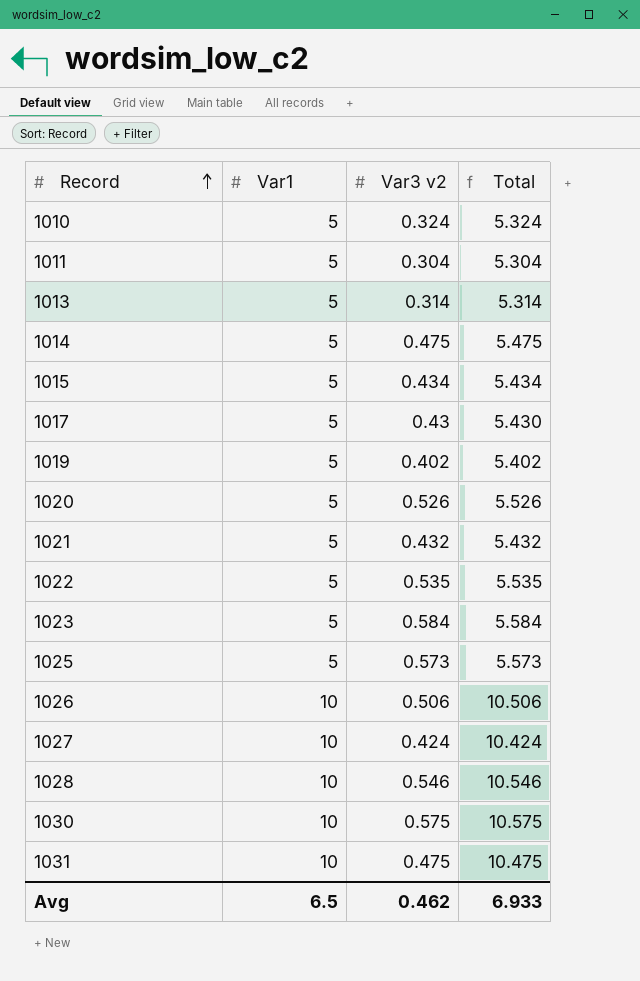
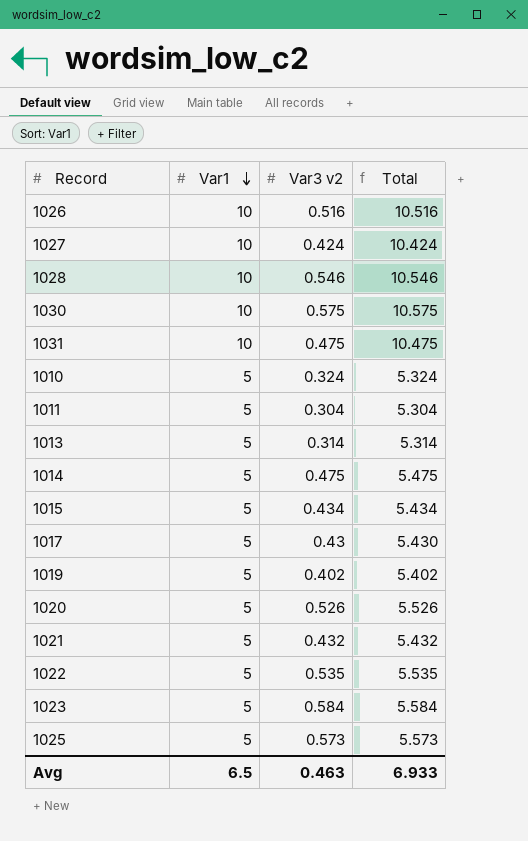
row order: Record ascending -> Var1 descending
1026 | Var3 v2: 0.506 -> 0.516
1026 | Total: 10.506 -> 10.516
Avg | Var3 v2: 0.462 -> 0.463

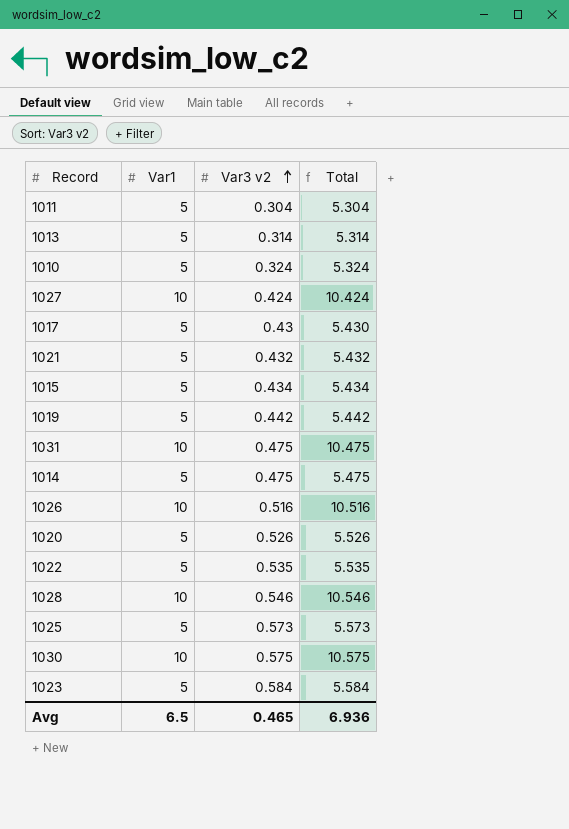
row order: Var1 descending -> Var3 v2 ascending
1019 | Var3 v2: 0.402 -> 0.442
1019 | Total: 5.402 -> 5.442
Avg | Var3 v2: 0.463 -> 0.465
Avg | Total: 6.933 -> 6.936

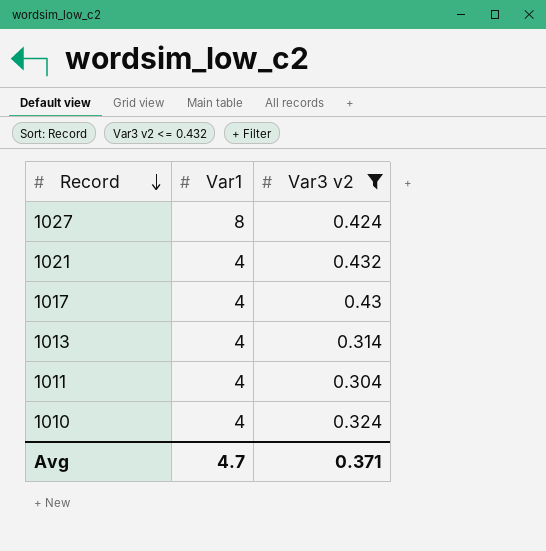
filter: none -> Var3 v2 <= 0.432
row order: Var3 v2 ascending -> Record descending
column Total | formula: [Var1] + [Var3 v2] -> none
1027 | Var1: 10 -> 8
1021 | Var1: 5 -> 4
1017 | Var1: 5 -> 4
1013 | Var1: 5 -> 4
1011 | Var1: 5 -> 4
1010 | Var1: 5 -> 4
Avg | Var1: 6.5 -> 4.7
Avg | Var3 v2: 0.465 -> 0.371

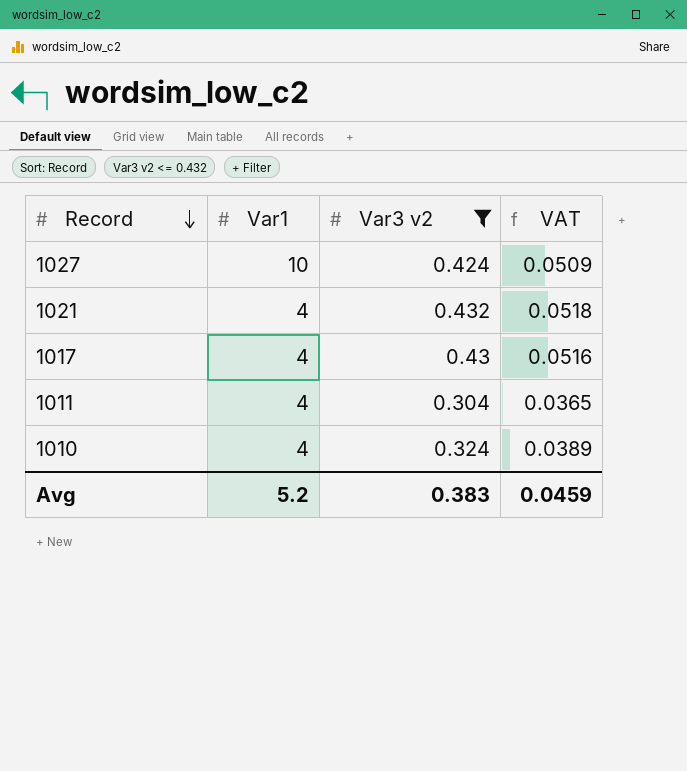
column VAT | formula: none -> [Var3 v2] * 0.12
row 1013: 4 | 0.314 -> none
1027 | Var1: 8 -> 10
Avg | Var1: 4.7 -> 5.2
Avg | Var3 v2: 0.371 -> 0.383

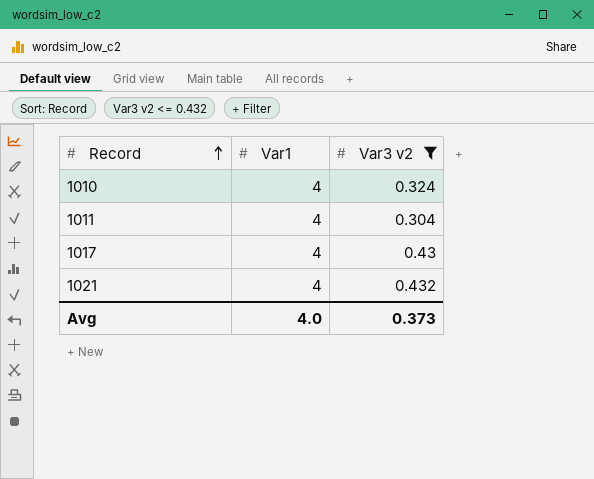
row order: Record descending -> Record ascending
column VAT | formula: [Var3 v2] * 0.12 -> none
row 1027: 10 | 0.424 | 0.0509 -> none
Avg | Var1: 5.2 -> 4.0
Avg | Var3 v2: 0.383 -> 0.373

